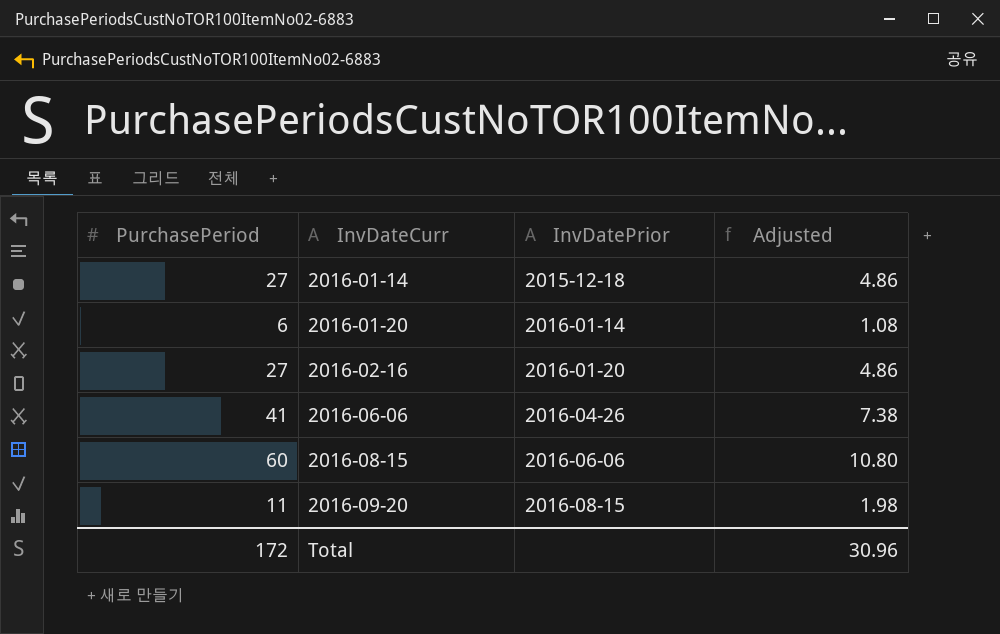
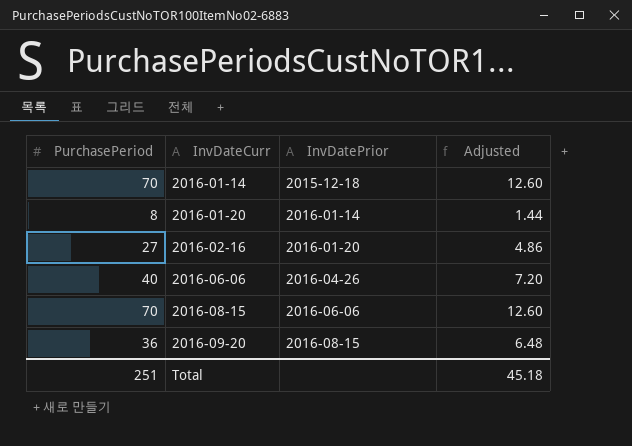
2016-01-14 | PurchasePeriod: 27 -> 70
2016-01-14 | Adjusted: 4.86 -> 12.60
2016-01-20 | PurchasePeriod: 6 -> 8
2016-01-20 | Adjusted: 1.08 -> 1.44
2016-06-06 | PurchasePeriod: 41 -> 40
2016-06-06 | Adjusted: 7.38 -> 7.20
2016-08-15 | PurchasePeriod: 60 -> 70
2016-08-15 | Adjusted: 10.80 -> 12.60
2016-09-20 | PurchasePeriod: 11 -> 36
2016-09-20 | Adjusted: 1.98 -> 6.48
Total | PurchasePeriod: 172 -> 251
Total | Adjusted: 30.96 -> 45.18

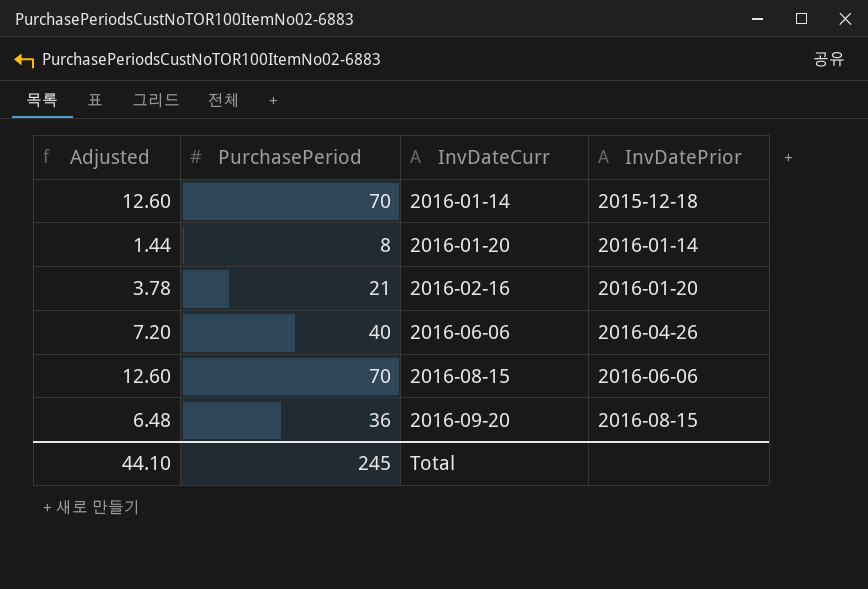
column Adjusted | position: 4 -> 1
2016-02-16 | Adjusted: 4.86 -> 3.78
2016-02-16 | PurchasePeriod: 27 -> 21
Total | Adjusted: 45.18 -> 44.10
Total | PurchasePeriod: 251 -> 245

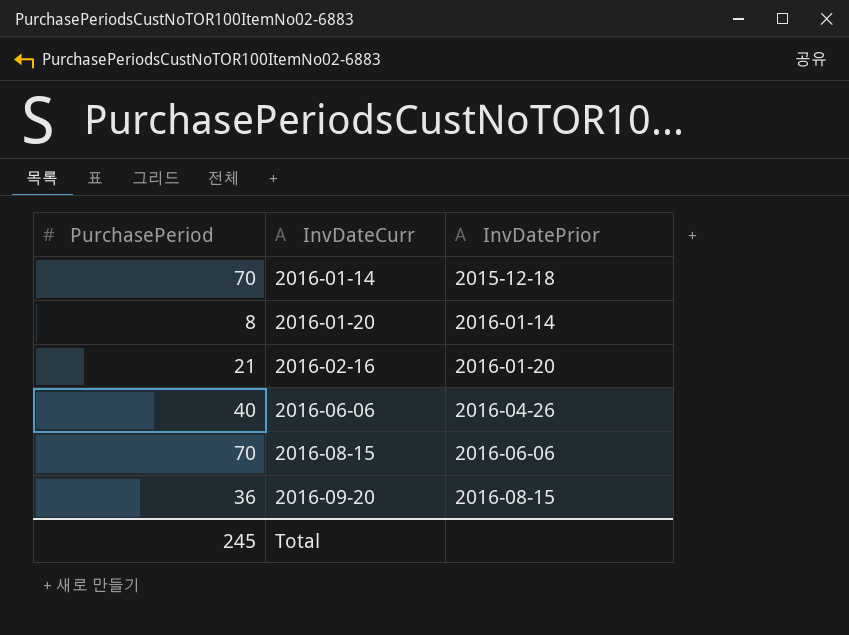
column Adjusted | formula: [PurchasePeriod] * 0.18 -> none

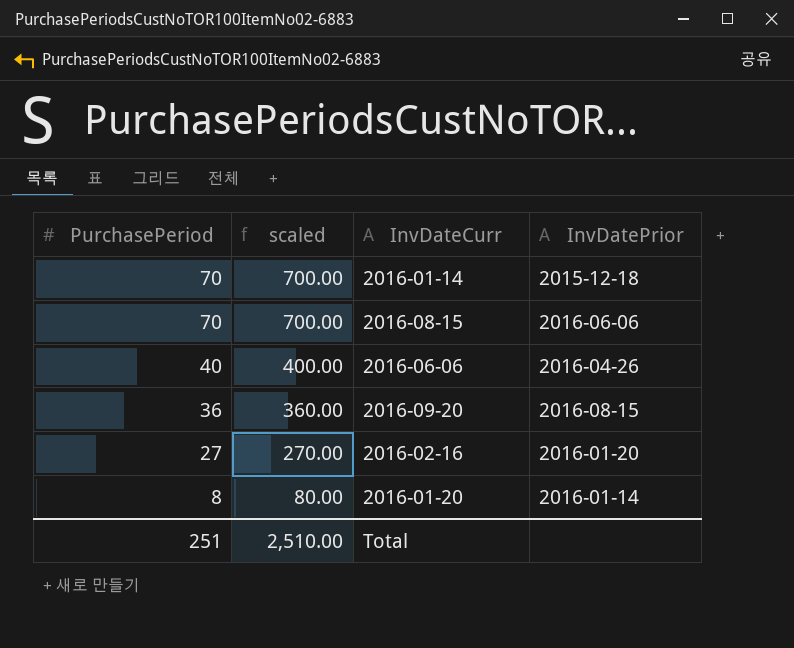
row order: InvDateCurr ascending -> PurchasePeriod descending
column scaled | formula: none -> [PurchasePeriod] * 10
2016-02-16 | PurchasePeriod: 21 -> 27
Total | PurchasePeriod: 245 -> 251

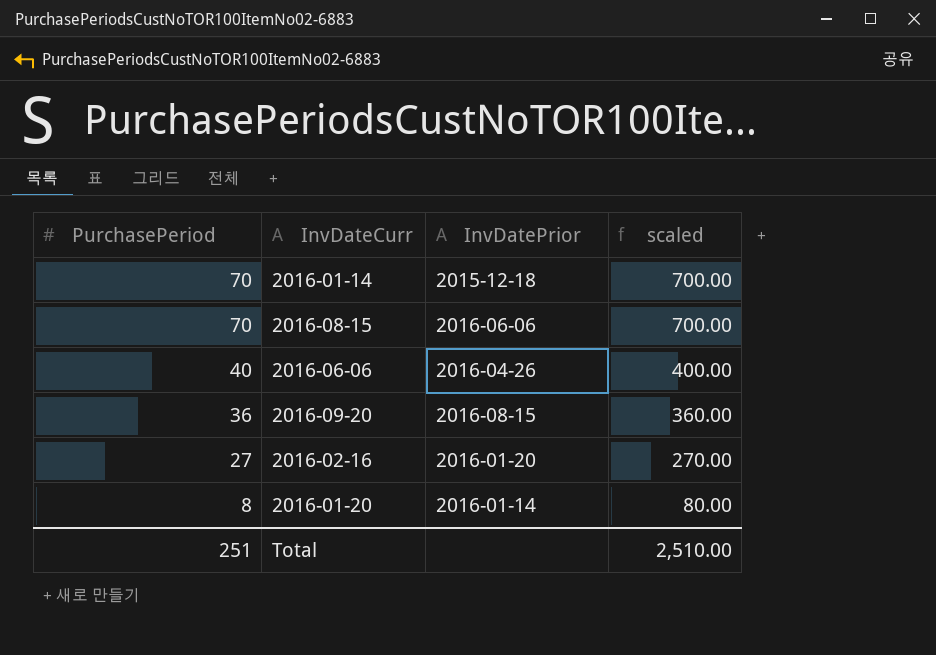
column scaled | position: 2 -> 4

